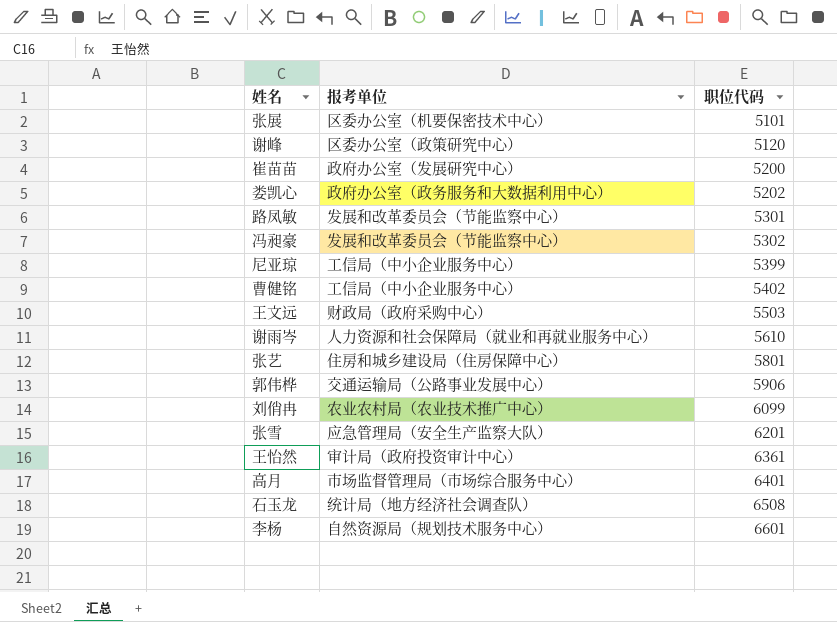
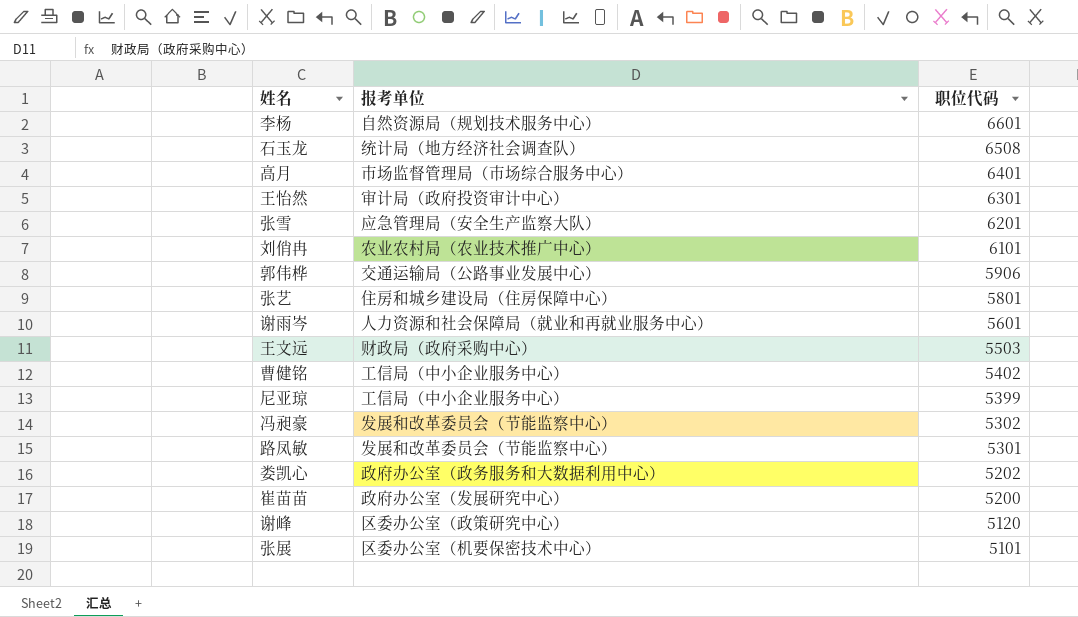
row order: 职位代码 ascending -> 职位代码 descending
王怡然 | 职位代码: 6361 -> 6301
刘俏冉 | 职位代码: 6099 -> 6101
谢雨岑 | 职位代码: 5610 -> 5601

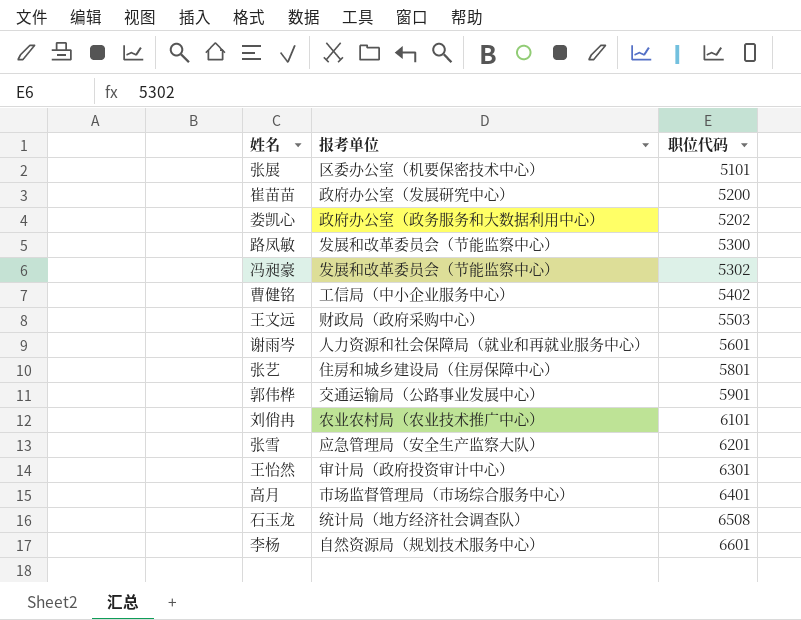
row order: 职位代码 descending -> 职位代码 ascending
row 尼亚琼: 工信局（中小企业服务中心） | 5399 -> none
row 谢峰: 区委办公室（政策研究中心） | 5120 -> none
路凤敏 | 职位代码: 5301 -> 5300
郭伟桦 | 职位代码: 5906 -> 5901

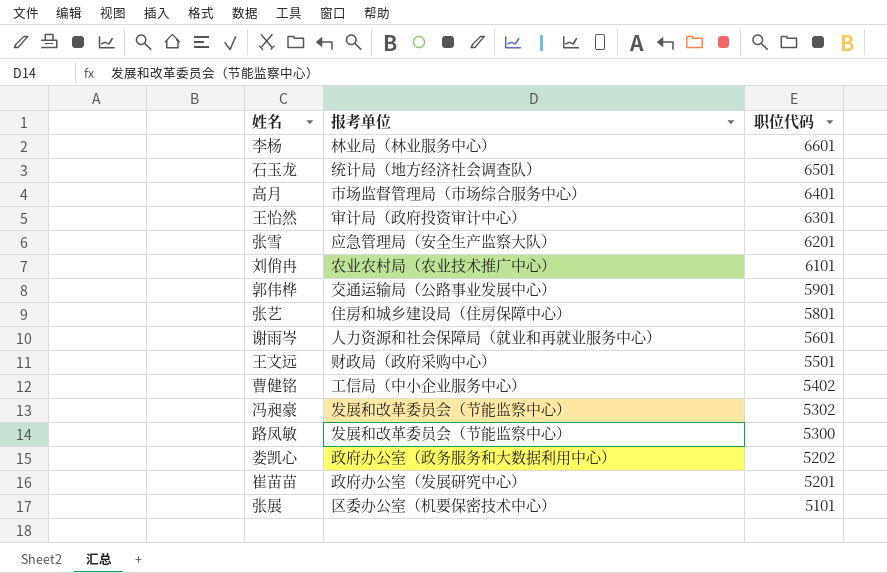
row order: 职位代码 ascending -> 职位代码 descending
李杨 | 报考单位: 自然资源局（规划技术服务中心） -> 林业局（林业服务中心）
石玉龙 | 职位代码: 6508 -> 6501
王文远 | 职位代码: 5503 -> 5501
崔苗苗 | 职位代码: 5200 -> 5201

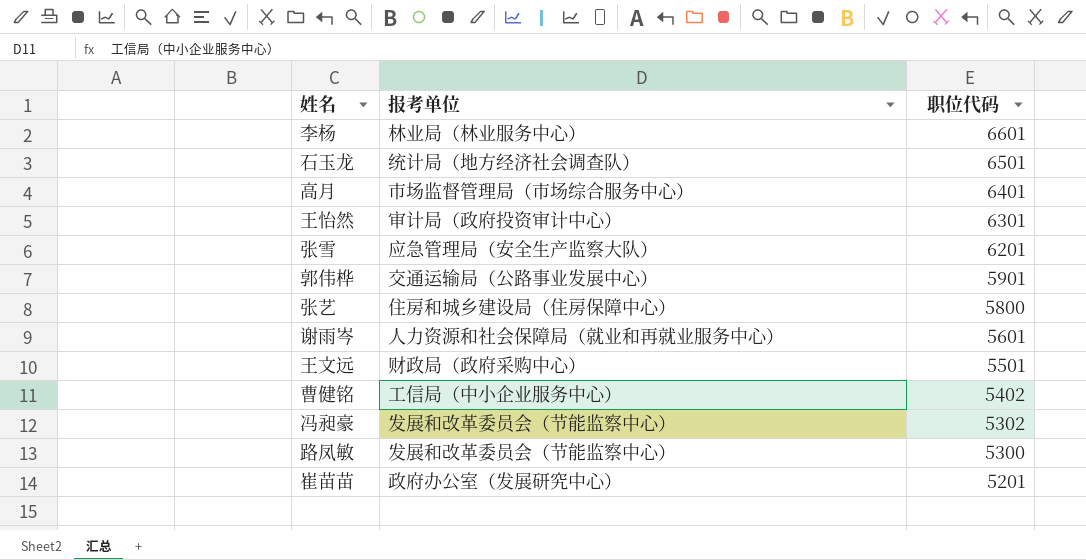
row 刘俏冉: 农业农村局（农业技术推广中心） | 6101 -> none
row 娄凯心: 政府办公室（政务服务和大数据利用中心） | 5202 -> none
row 张展: 区委办公室（机要保密技术中心） | 5101 -> none
张艺 | 职位代码: 5801 -> 5800

